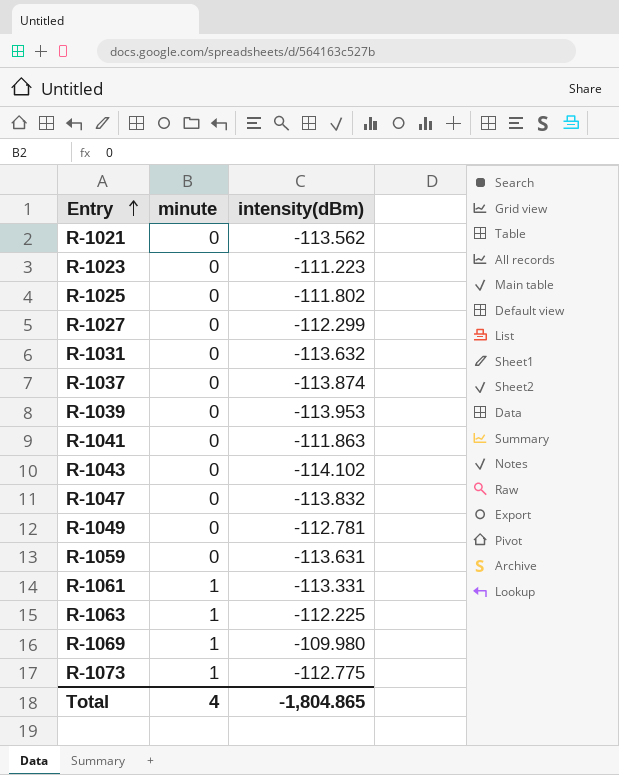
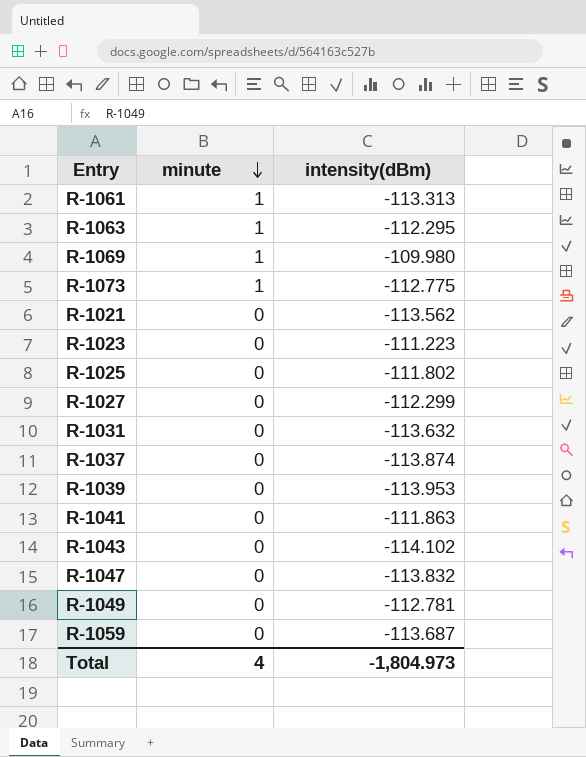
row order: Entry ascending -> minute descending
R-1061 | intensity(dBm): -113.331 -> -113.313
R-1063 | intensity(dBm): -112.225 -> -112.295
R-1059 | intensity(dBm): -113.631 -> -113.687
Total | intensity(dBm): -1,804.865 -> -1,804.973

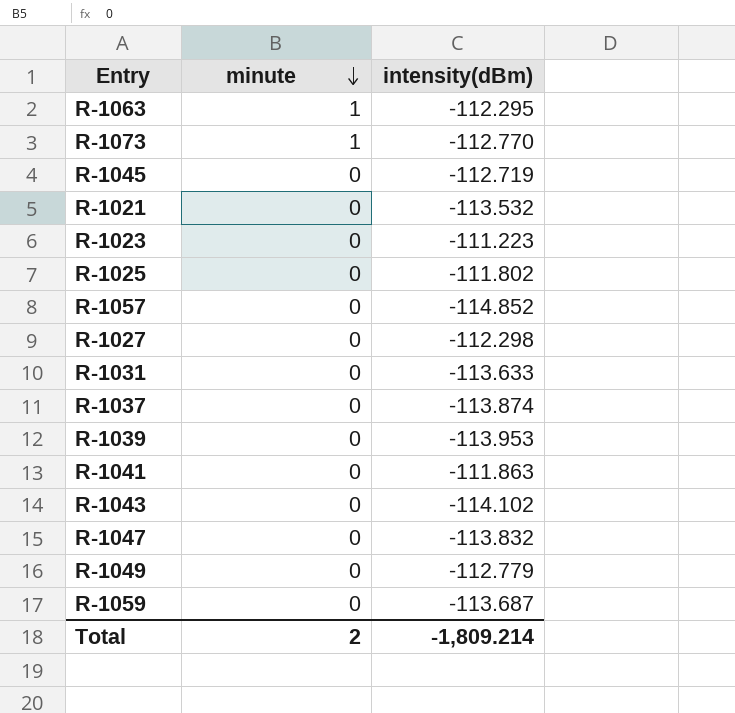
row R-1061: 1 | -113.313 -> none
row R-1069: 1 | -109.980 -> none
R-1073 | intensity(dBm): -112.775 -> -112.770
row R-1045: none -> 0 | -112.719
R-1021 | intensity(dBm): -113.562 -> -113.532
row R-1057: none -> 0 | -114.852
R-1027 | intensity(dBm): -112.299 -> -112.298
R-1031 | intensity(dBm): -113.632 -> -113.633
R-1049 | intensity(dBm): -112.781 -> -112.779
Total | minute: 4 -> 2
Total | intensity(dBm): -1,804.973 -> -1,809.214

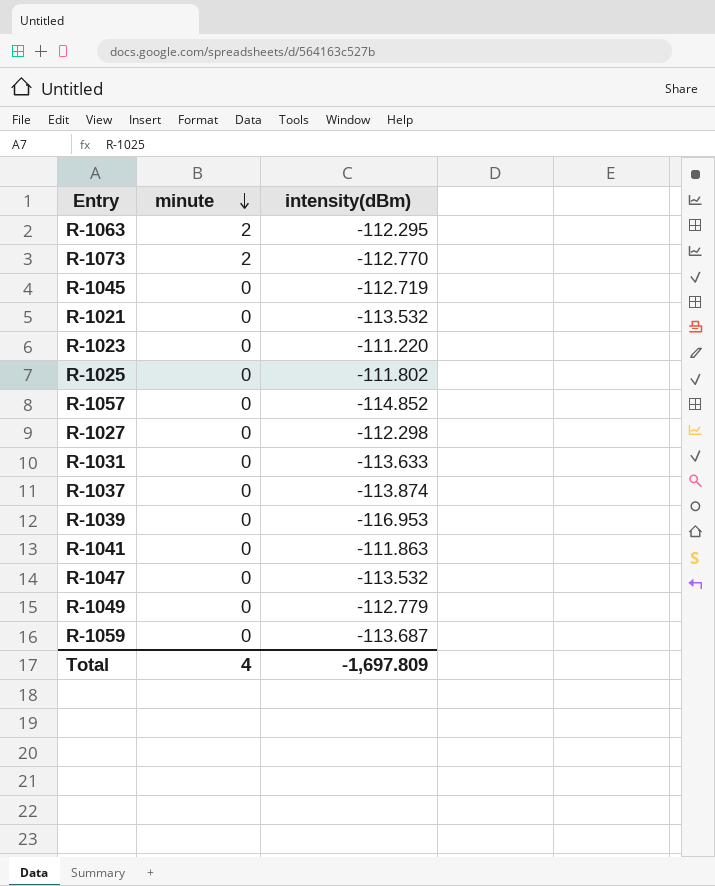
row R-1043: 0 | -114.102 -> none
R-1063 | minute: 1 -> 2
R-1073 | minute: 1 -> 2
R-1023 | intensity(dBm): -111.223 -> -111.220
R-1039 | intensity(dBm): -113.953 -> -116.953
R-1047 | intensity(dBm): -113.832 -> -113.532
Total | minute: 2 -> 4
Total | intensity(dBm): -1,809.214 -> -1,697.809

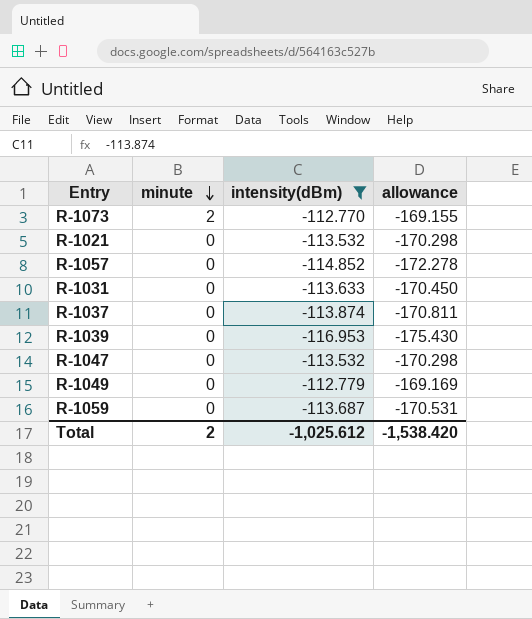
filter: none -> intensity(dBm) <= -112.770
column allowance | formula: none -> [intensity(dBm)] * 1.5
Total | minute: 4 -> 2
Total | intensity(dBm): -1,697.809 -> -1,025.612

